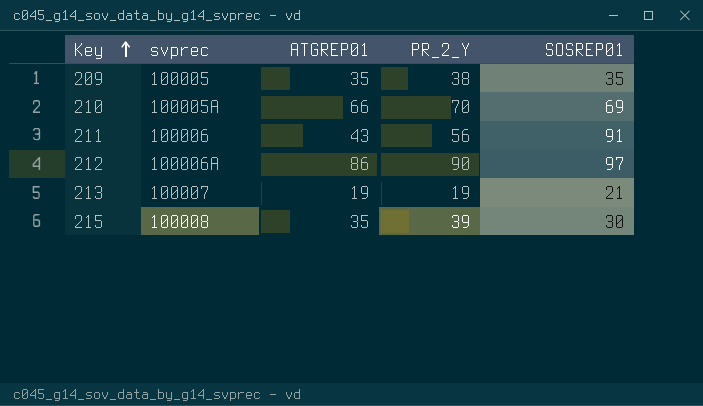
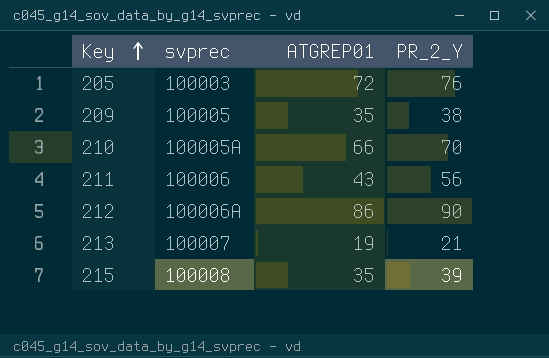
column SOSREP01 | position: 5 -> none
row 205: none -> 100003 | 72 | 76
213 | PR_2_Y: 19 -> 21

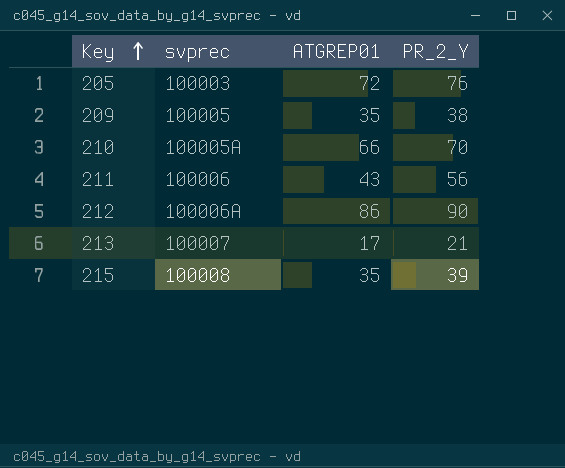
213 | ATGREP01: 19 -> 17

